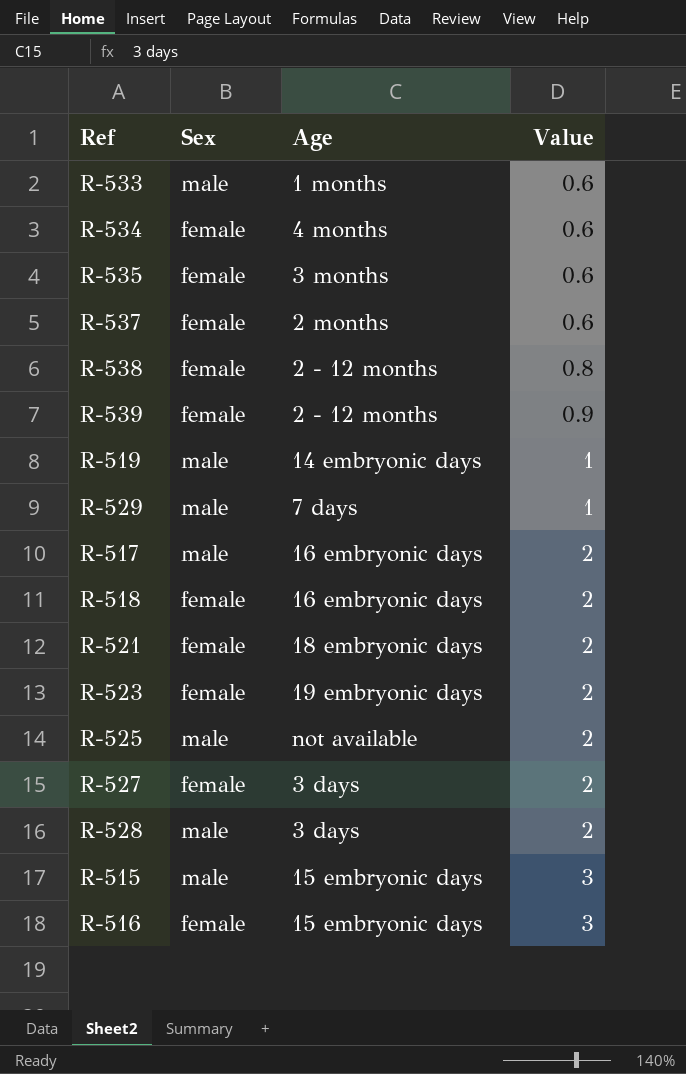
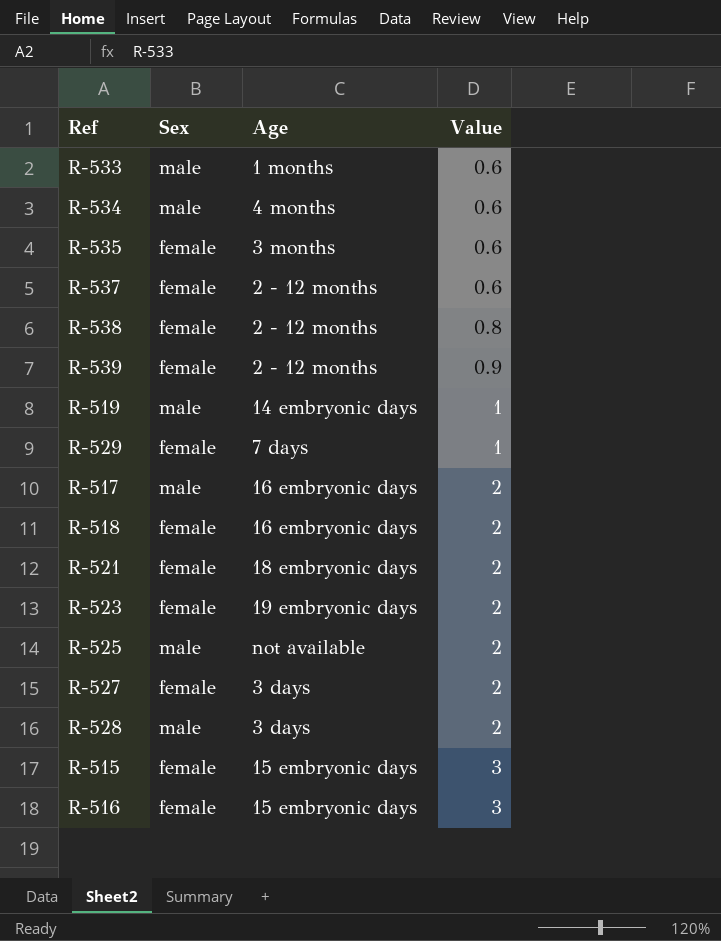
R-534 | Sex: female -> male
R-537 | Age: 2 months -> 2 - 12 months
R-529 | Sex: male -> female
R-515 | Sex: male -> female

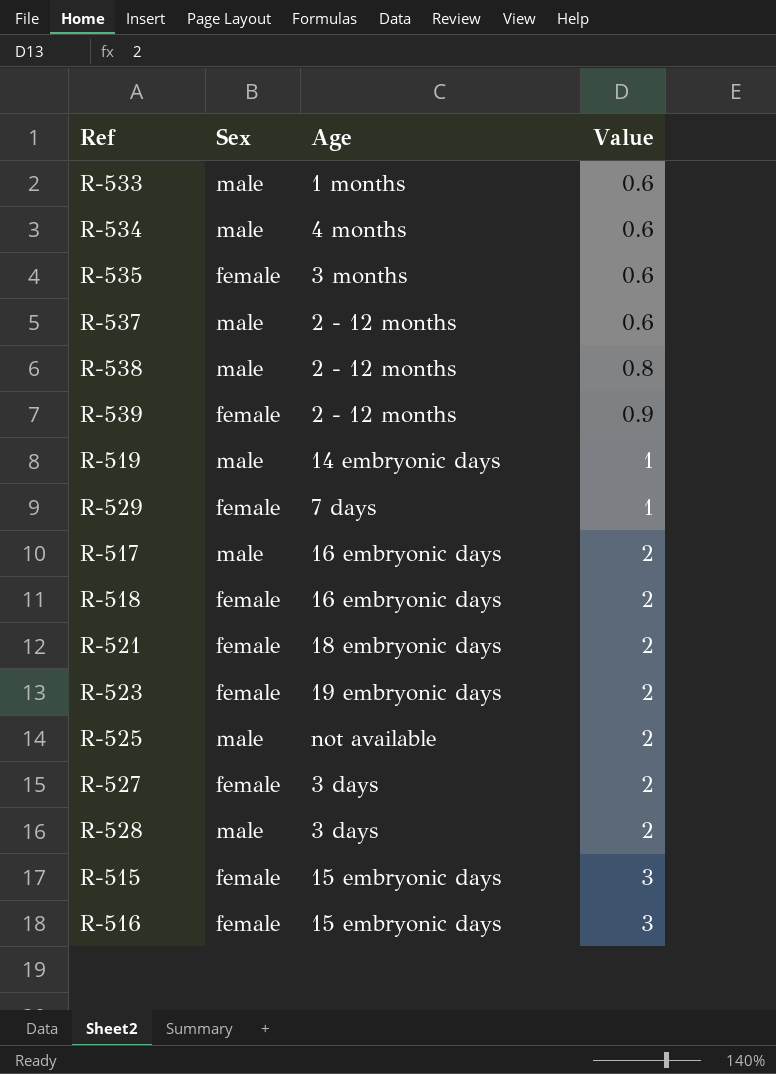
R-537 | Sex: female -> male
R-538 | Sex: female -> male

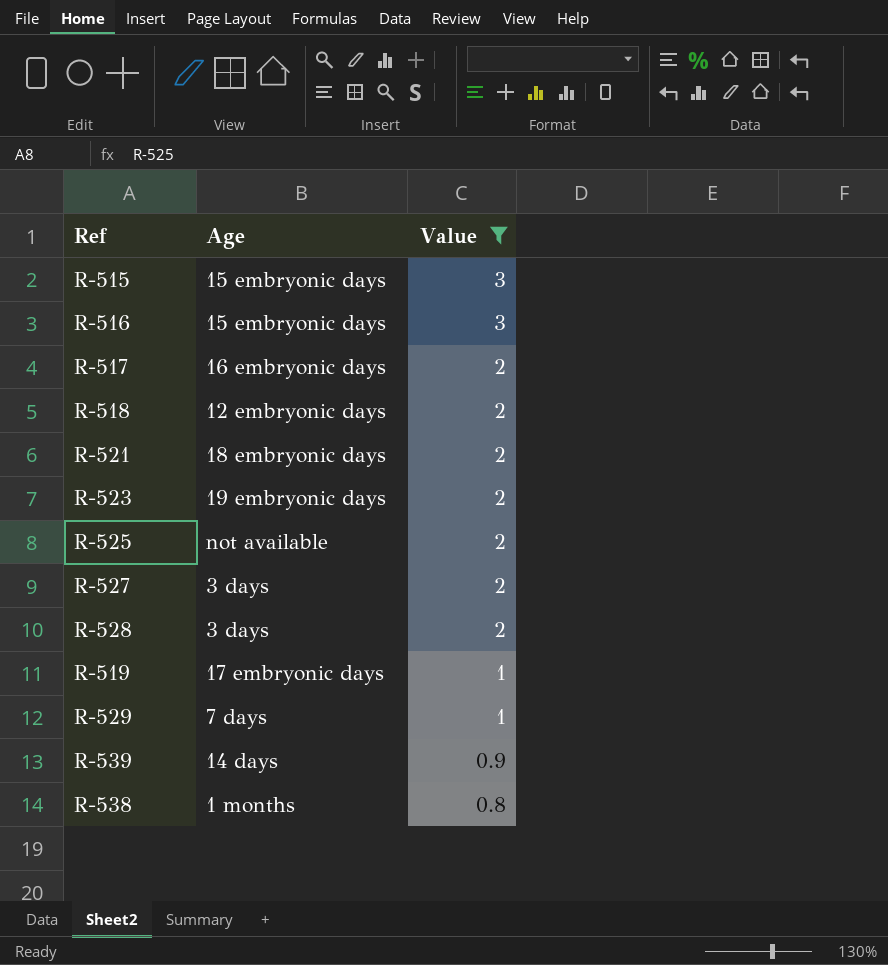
filter: none -> Value != 0.6
row order: Value ascending -> Value descending
column Sex | position: 2 -> none
R-518 | Age: 16 embryonic days -> 12 embryonic days
R-519 | Age: 14 embryonic days -> 17 embryonic days
R-539 | Age: 2 - 12 months -> 14 days
R-538 | Age: 2 - 12 months -> 1 months

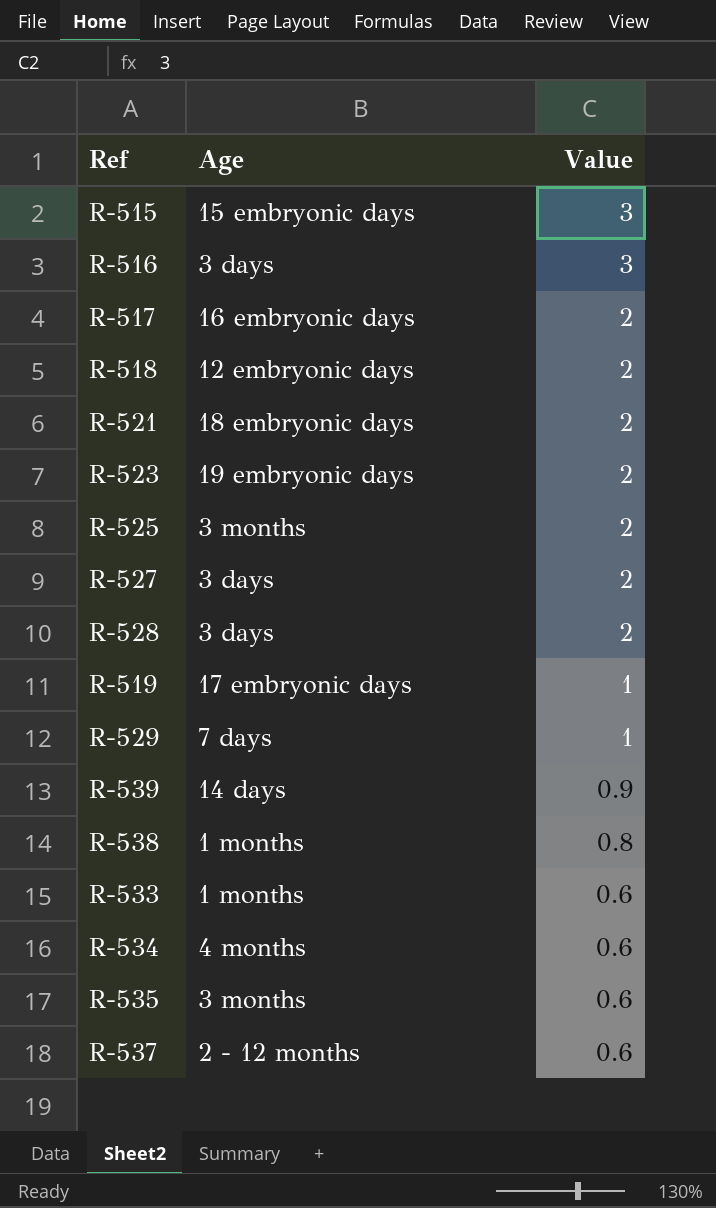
filter: Value != 0.6 -> none
R-516 | Age: 15 embryonic days -> 3 days
R-525 | Age: not available -> 3 months

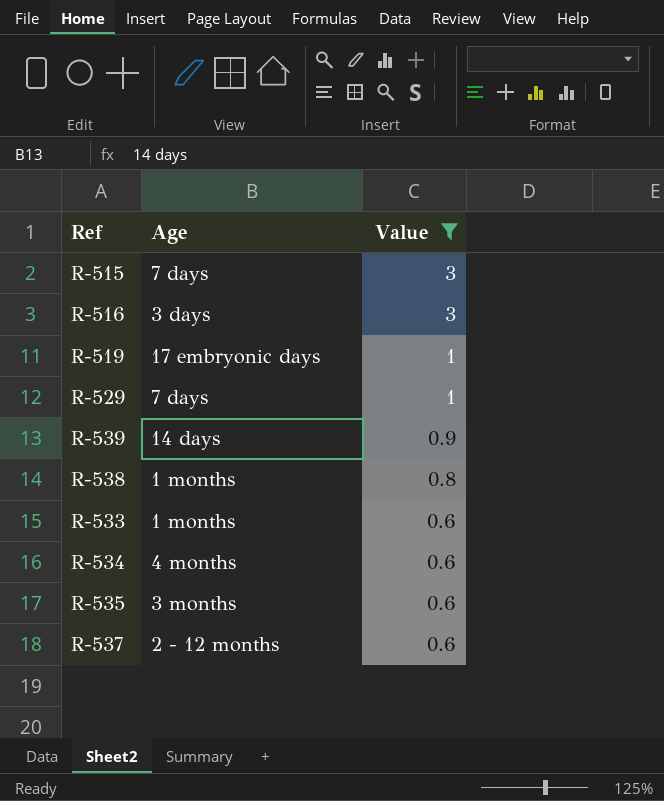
filter: none -> Value != 2
R-515 | Age: 15 embryonic days -> 7 days

